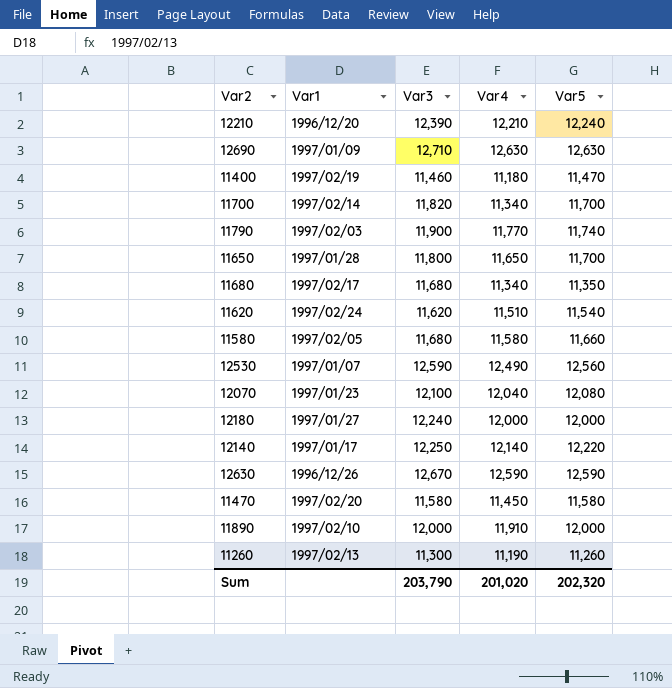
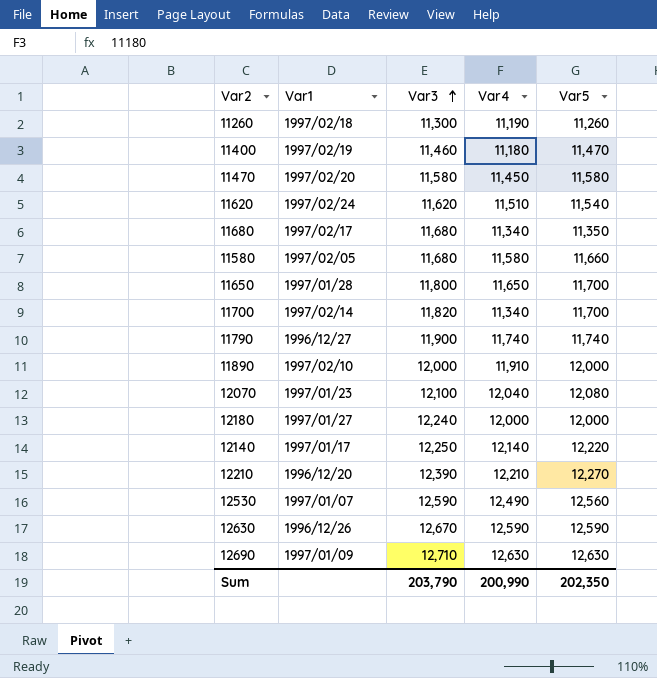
row order: none -> Var3 ascending
11260 | Var1: 1997/02/13 -> 1997/02/18
11790 | Var1: 1997/02/03 -> 1996/12/27
11790 | Var4: 11,770 -> 11,740
12210 | Var5: 12,240 -> 12,270
Sum | Var4: 201,020 -> 200,990
Sum | Var5: 202,320 -> 202,350

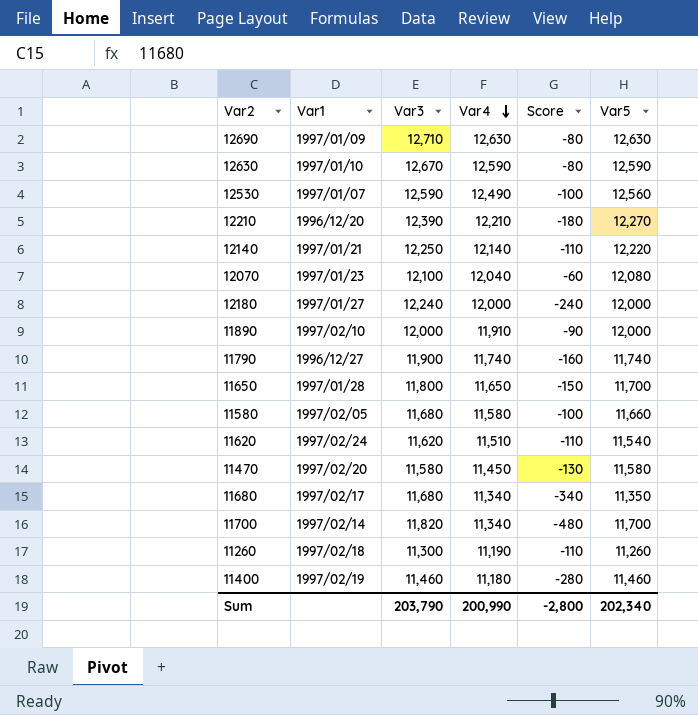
row order: Var3 ascending -> Var4 descending
column Score | formula: none -> [Var4] - [Var3]
12630 | Var1: 1996/12/26 -> 1997/01/10
12140 | Var1: 1997/01/17 -> 1997/01/21
11400 | Var5: 11,470 -> 11,460
Sum | Var5: 202,350 -> 202,340

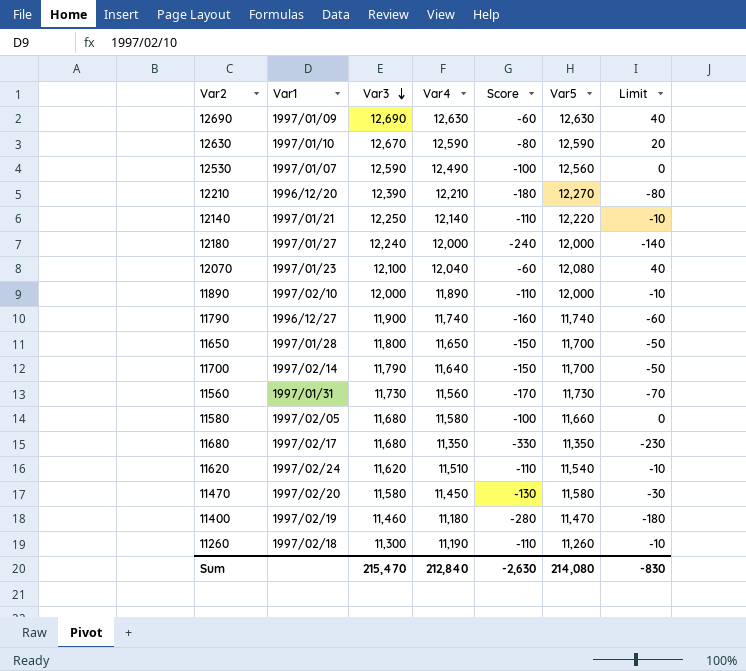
row order: Var4 descending -> Var3 descending
column Limit | formula: none -> [Score] + 100
12690 | Var3: 12,710 -> 12,690
12690 | Score: -80 -> -60
11890 | Var4: 11,910 -> 11,890
11890 | Score: -90 -> -110
11700 | Var3: 11,820 -> 11,790
11700 | Var4: 11,340 -> 11,640
11700 | Score: -480 -> -150
row 11560: none -> 1997/01/31 | 11,730 | 11,560 | -170 | 11,730 | -70
11680 | Var4: 11,340 -> 11,350
11680 | Score: -340 -> -330
11400 | Var5: 11,460 -> 11,470
Sum | Var3: 203,790 -> 215,470
Sum | Var4: 200,990 -> 212,840
Sum | Score: -2,800 -> -2,630
Sum | Var5: 202,340 -> 214,080

